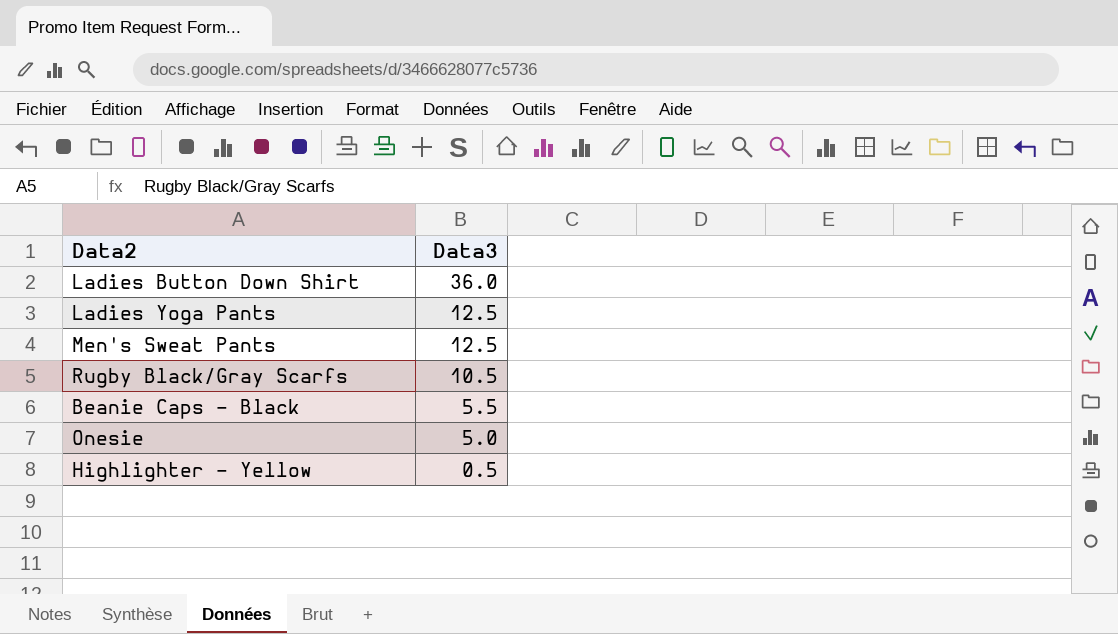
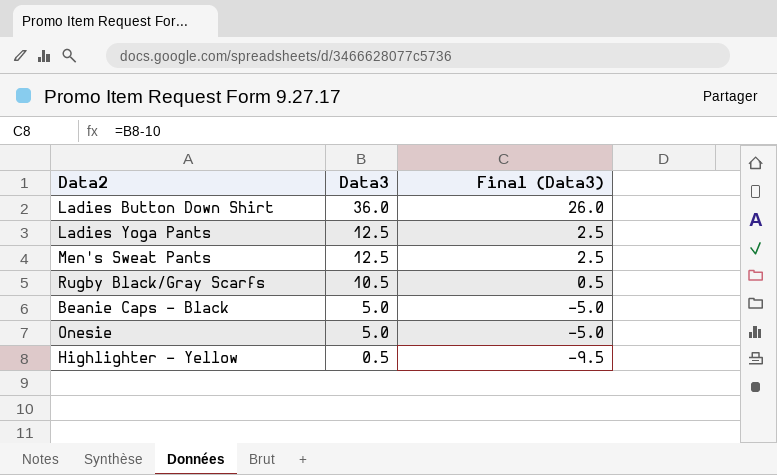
column Final (Data3) | formula: none -> [Data3] - 10
Beanie Caps - Black | Data3: 5.5 -> 5.0

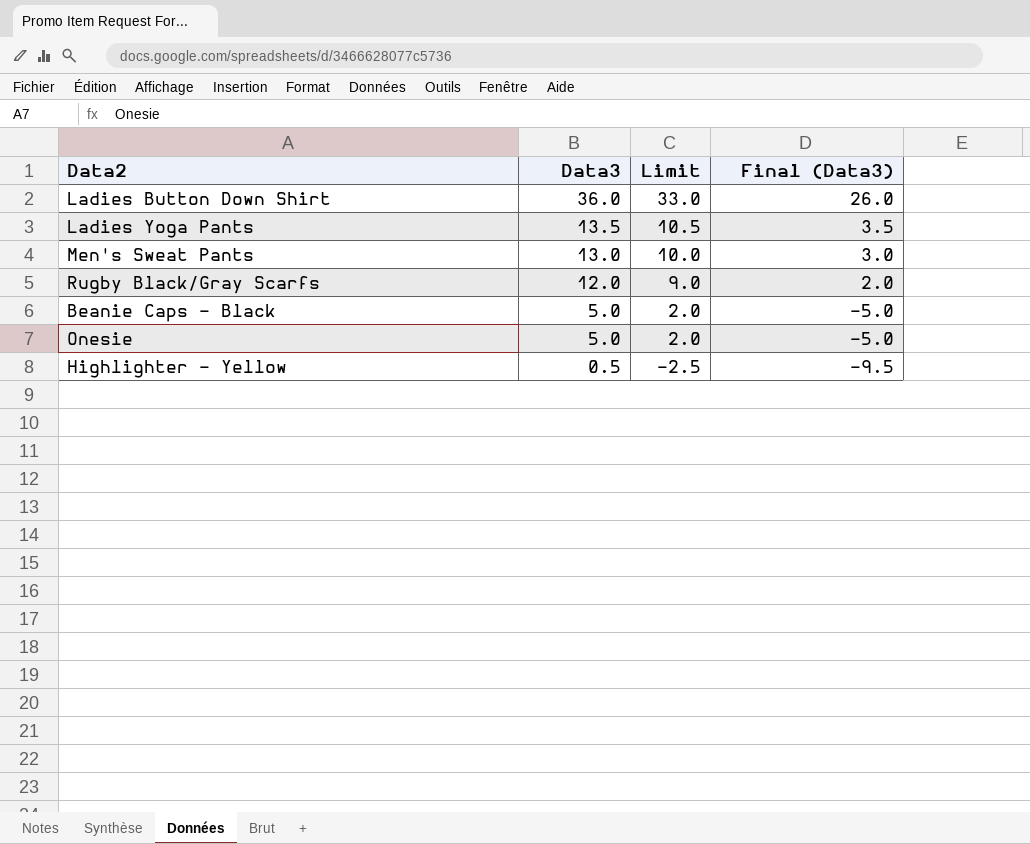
column Limit | formula: none -> [Data3] - 3
Ladies Yoga Pants | Data3: 12.5 -> 13.5
Ladies Yoga Pants | Final (Data3): 2.5 -> 3.5
Men's Sweat Pants | Data3: 12.5 -> 13.0
Men's Sweat Pants | Final (Data3): 2.5 -> 3.0
Rugby Black/Gray Scarfs | Data3: 10.5 -> 12.0
Rugby Black/Gray Scarfs | Final (Data3): 0.5 -> 2.0

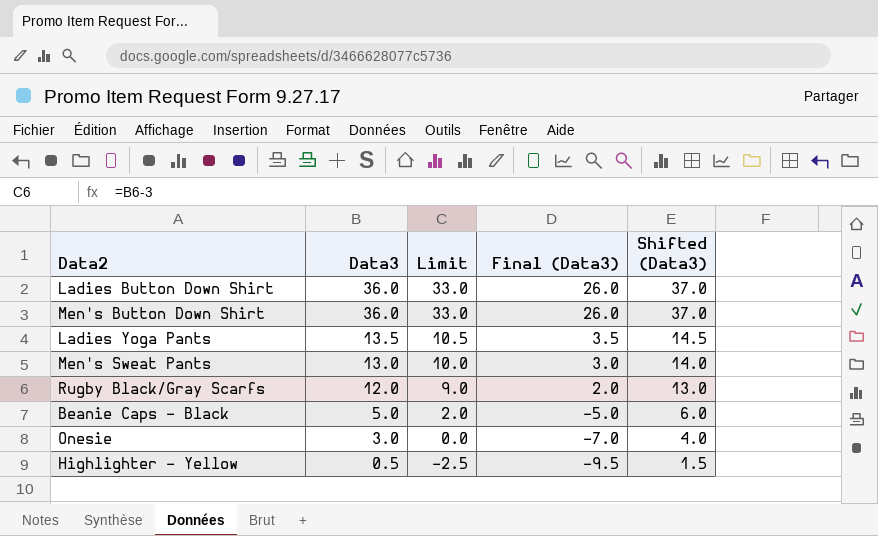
column Shifted (Data3) | formula: none -> [Data3] + 1
row Men's Button Down Shirt: none -> 36.0 | 33.0 | 26.0 | 37.0
Onesie | Data3: 5.0 -> 3.0
Onesie | Limit: 2.0 -> 0.0
Onesie | Final (Data3): -5.0 -> -7.0

